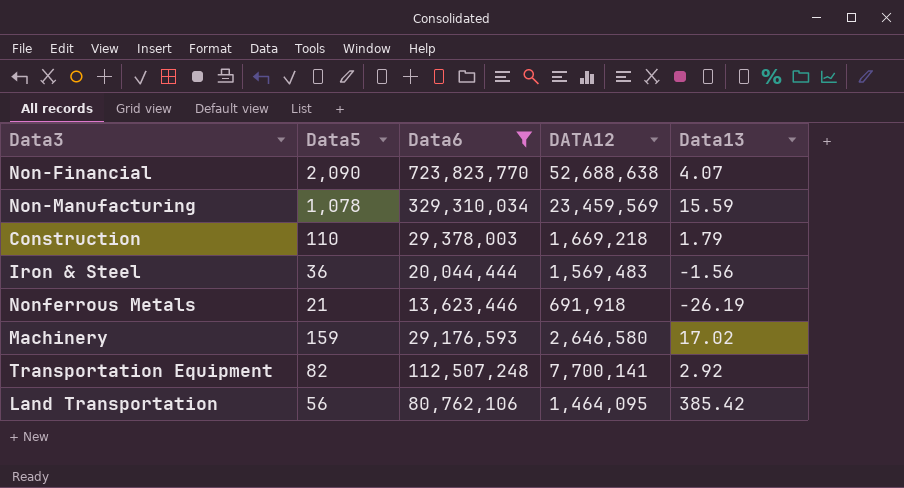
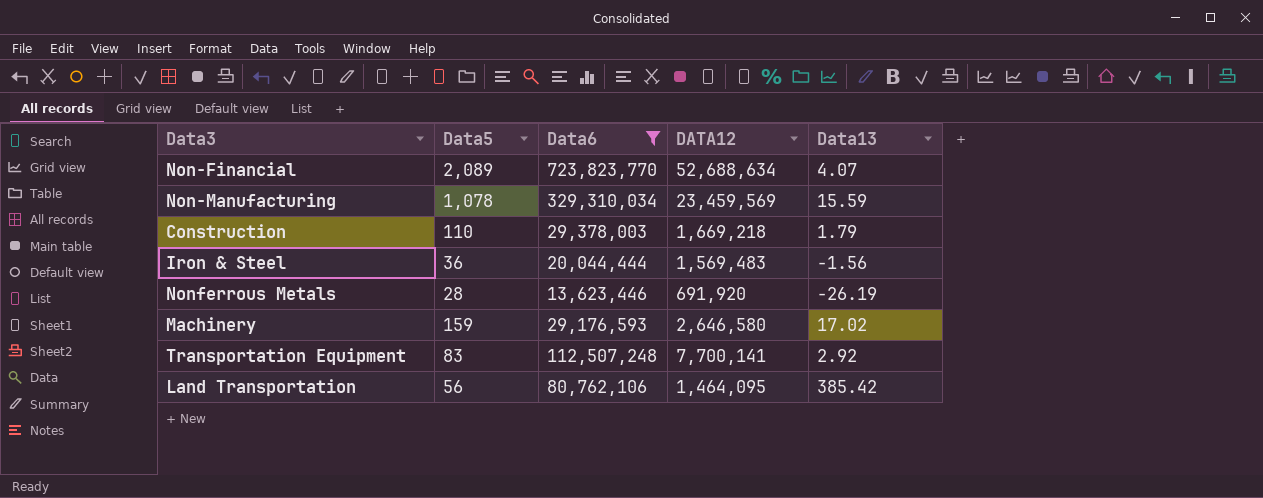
Non-Financial | Data5: 2,090 -> 2,089
Non-Financial | DATA12: 52,688,638 -> 52,688,634
Nonferrous Metals | Data5: 21 -> 28
Nonferrous Metals | DATA12: 691,918 -> 691,920
Transportation Equipment | Data5: 82 -> 83

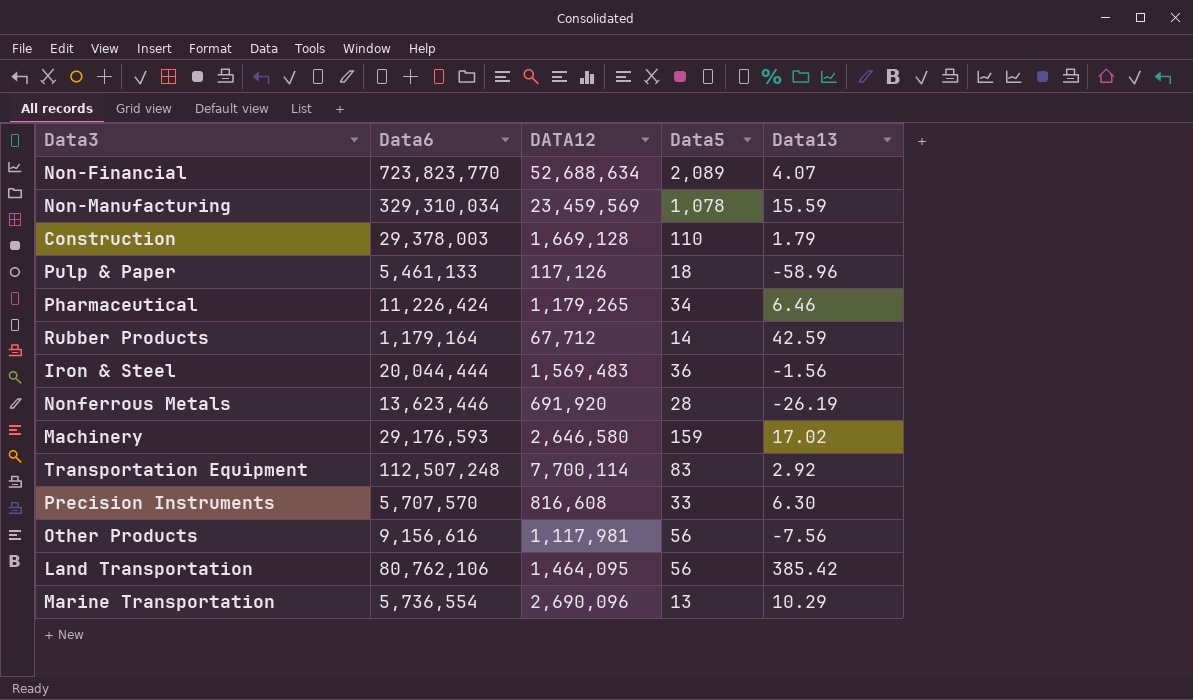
filter: Data6 >= 13,623,446 -> none
column Data5 | position: 2 -> 4
Construction | DATA12: 1,669,218 -> 1,669,128
Transportation Equipment | DATA12: 7,700,141 -> 7,700,114

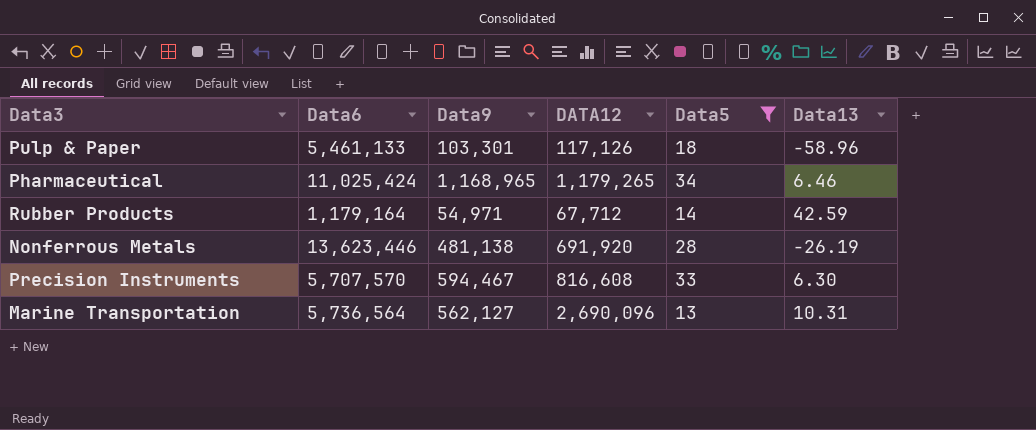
filter: none -> Data5 <= 34
column Data9 | position: none -> 3
Pharmaceutical | Data6: 11,226,424 -> 11,025,424
Marine Transportation | Data6: 5,736,554 -> 5,736,564
Marine Transportation | Data13: 10.29 -> 10.31

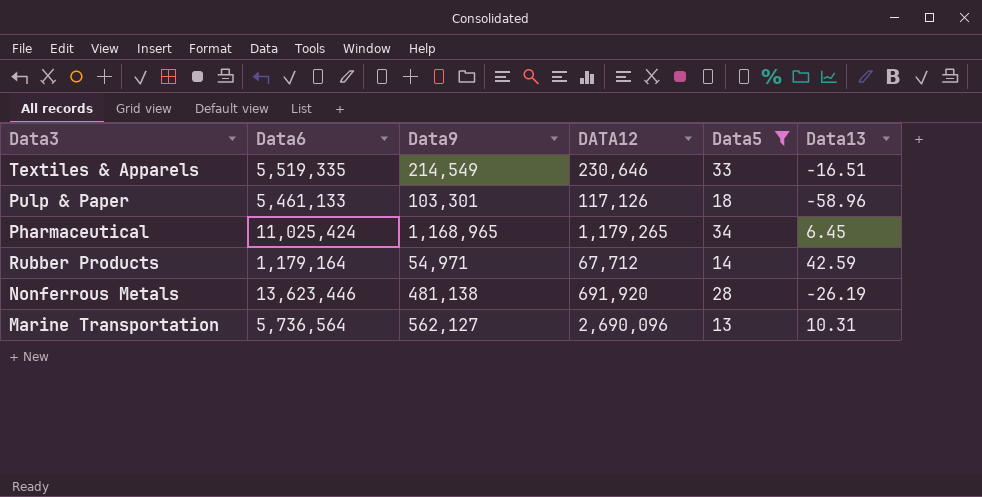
row Precision Instruments: 5,707,570 | 594,467 | 816,608 | 33 | 6.30 -> none
row Textiles & Apparels: none -> 5,519,335 | 214,549 | 230,646 | 33 | -16.51
Pharmaceutical | Data13: 6.46 -> 6.45

